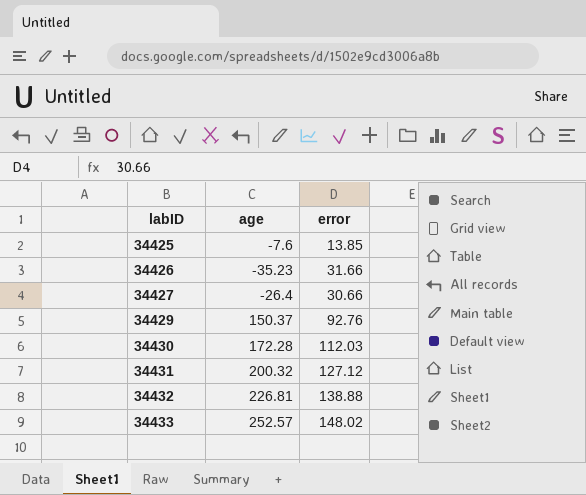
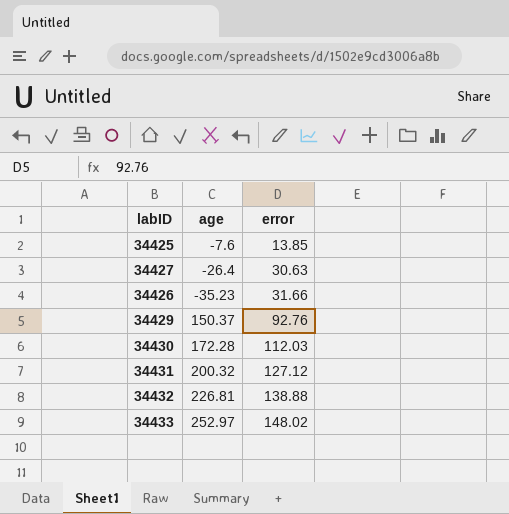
row order: labID ascending -> error ascending
34427 | error: 30.66 -> 30.63
34433 | age: 252.57 -> 252.97

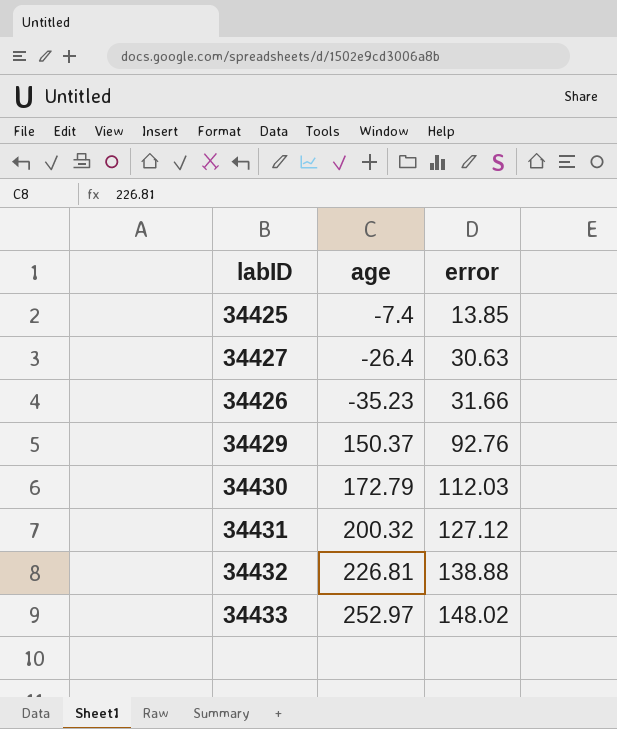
34425 | age: -7.6 -> -7.4
34430 | age: 172.28 -> 172.79

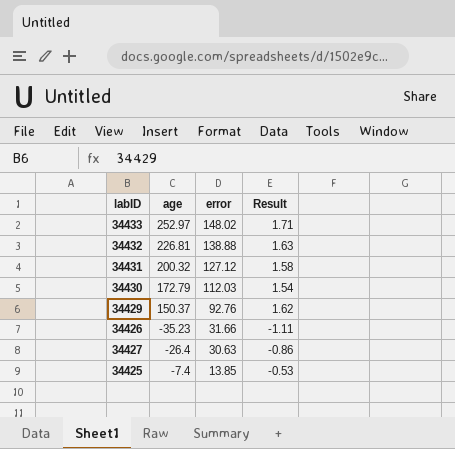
row order: error ascending -> error descending
column Result | formula: none -> [age] / [error]

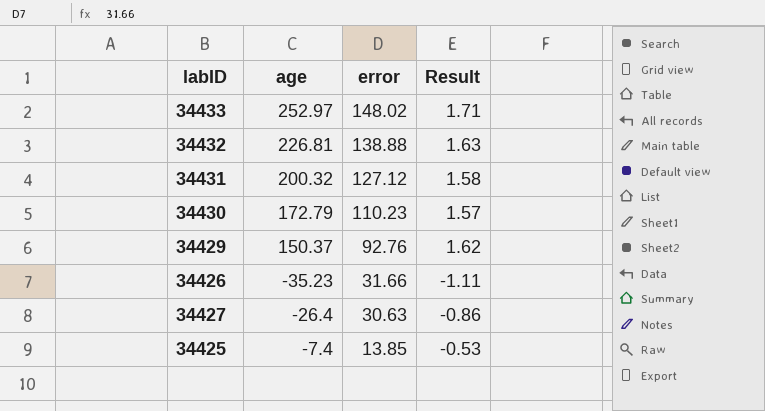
34430 | error: 112.03 -> 110.23
34430 | Result: 1.54 -> 1.57

